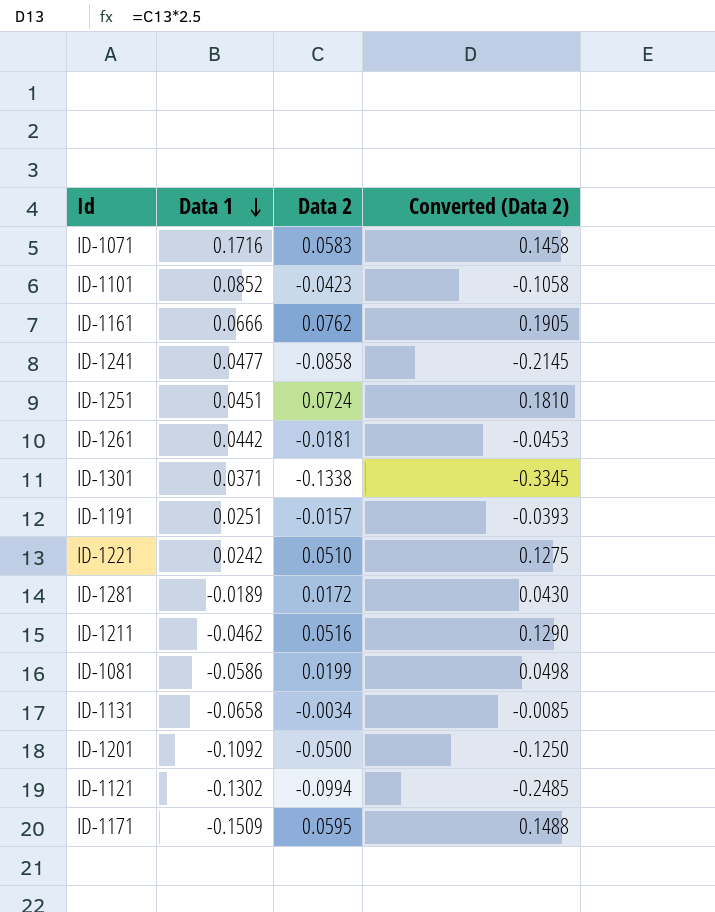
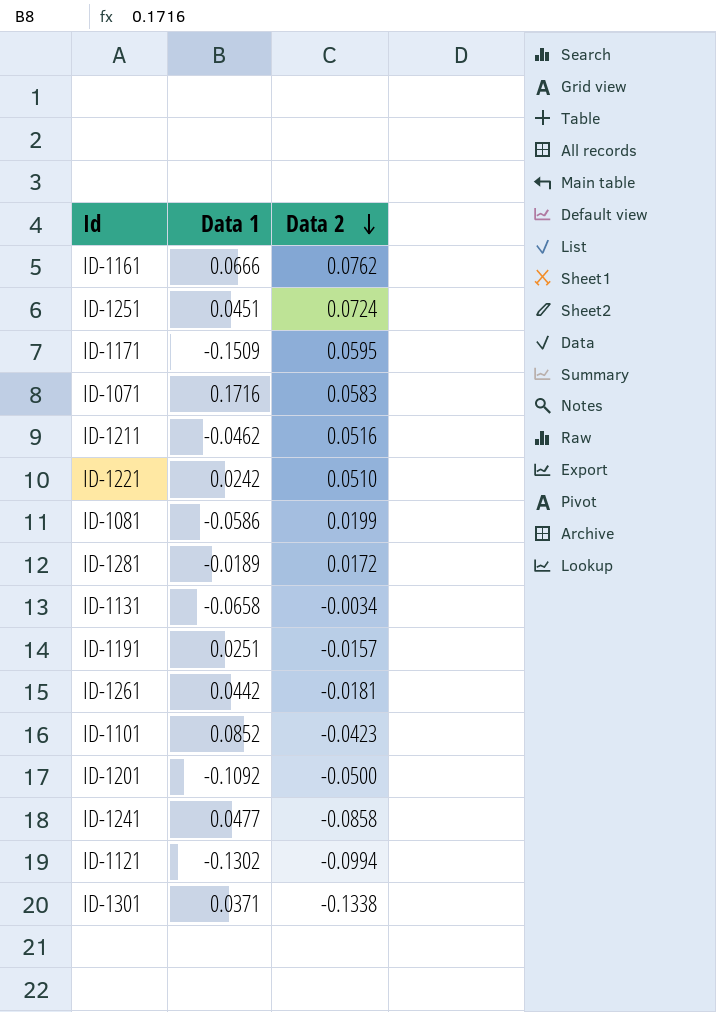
row order: Data 1 descending -> Data 2 descending
column Converted (Data 2) | formula: [Data 2] * 2.5 -> none

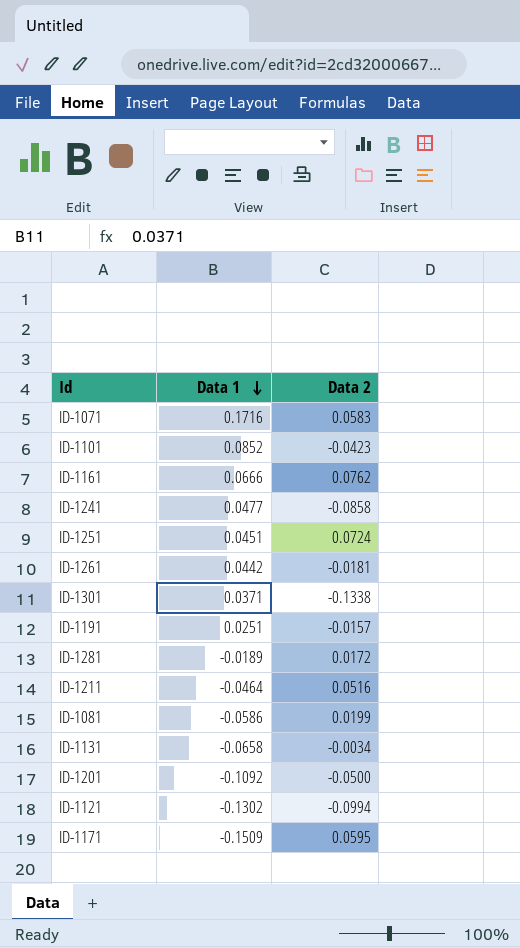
row order: Data 2 descending -> Data 1 descending
row ID-1221: 0.0242 | 0.0510 -> none
ID-1211 | Data 1: -0.0462 -> -0.0464

